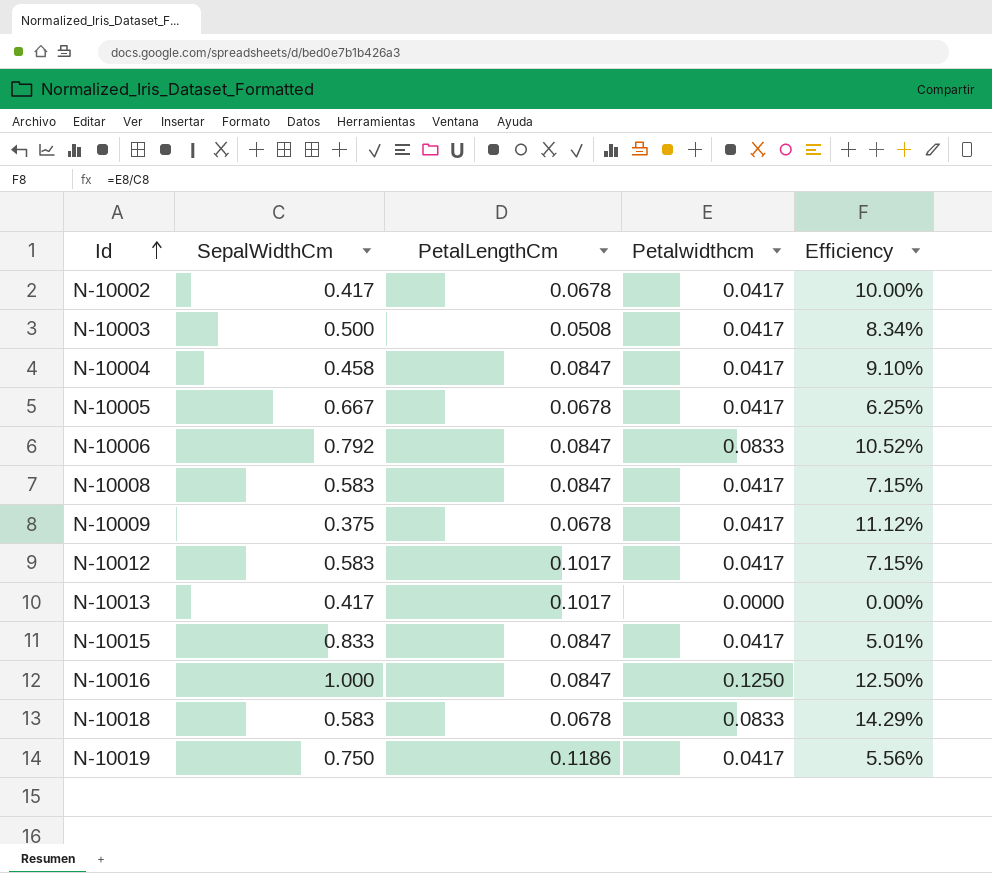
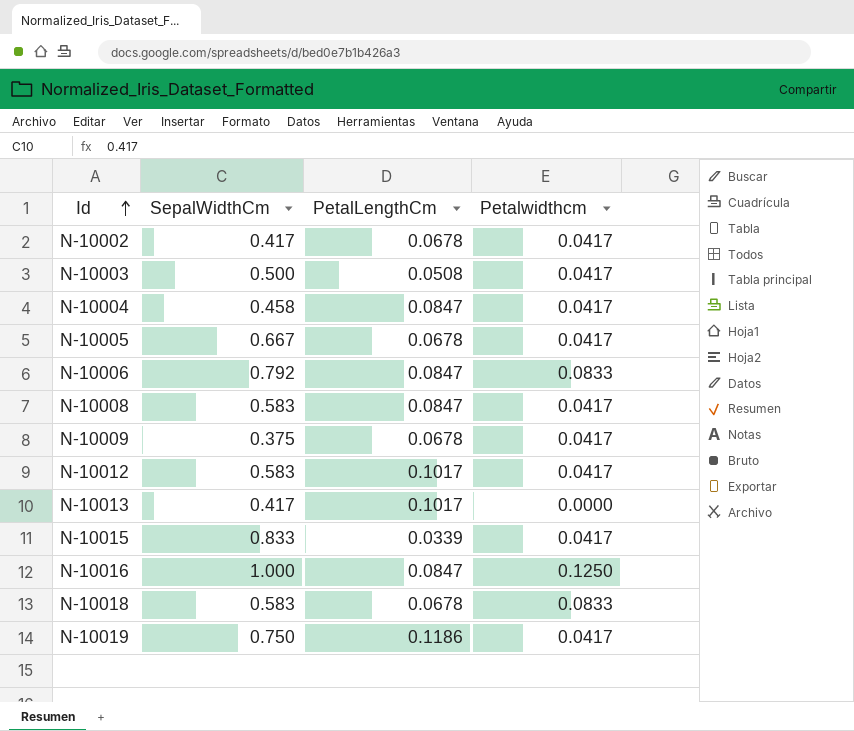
column Efficiency | formula: [Petalwidthcm] / [SepalWidthCm] -> none
N-10015 | PetalLengthCm: 0.0847 -> 0.0339

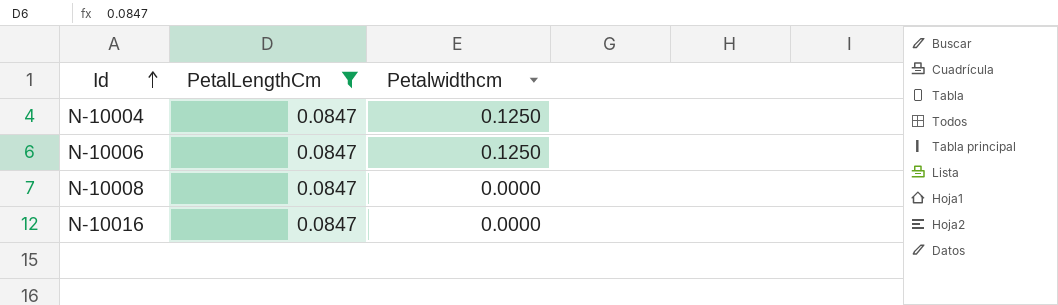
filter: none -> PetalLengthCm = 0.0847
column SepalWidthCm | position: 2 -> none
N-10004 | Petalwidthcm: 0.0417 -> 0.1250
N-10006 | Petalwidthcm: 0.0833 -> 0.1250
N-10008 | Petalwidthcm: 0.0417 -> 0.0000
N-10016 | Petalwidthcm: 0.1250 -> 0.0000

